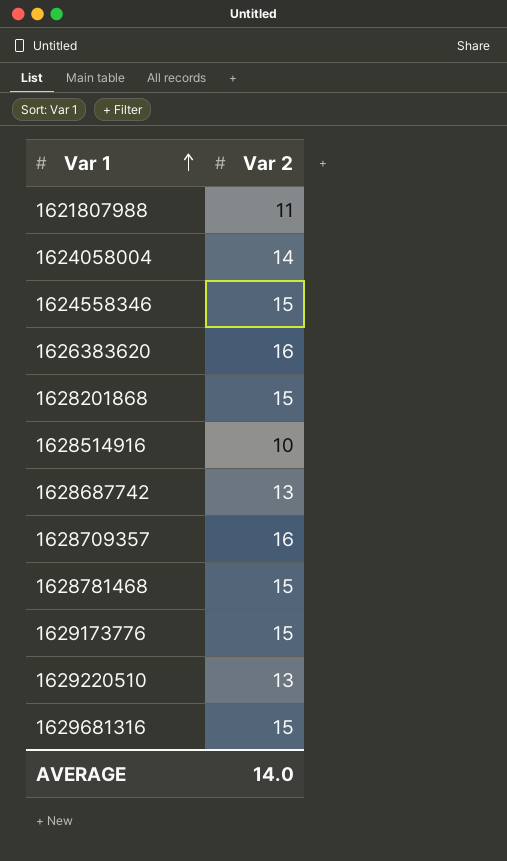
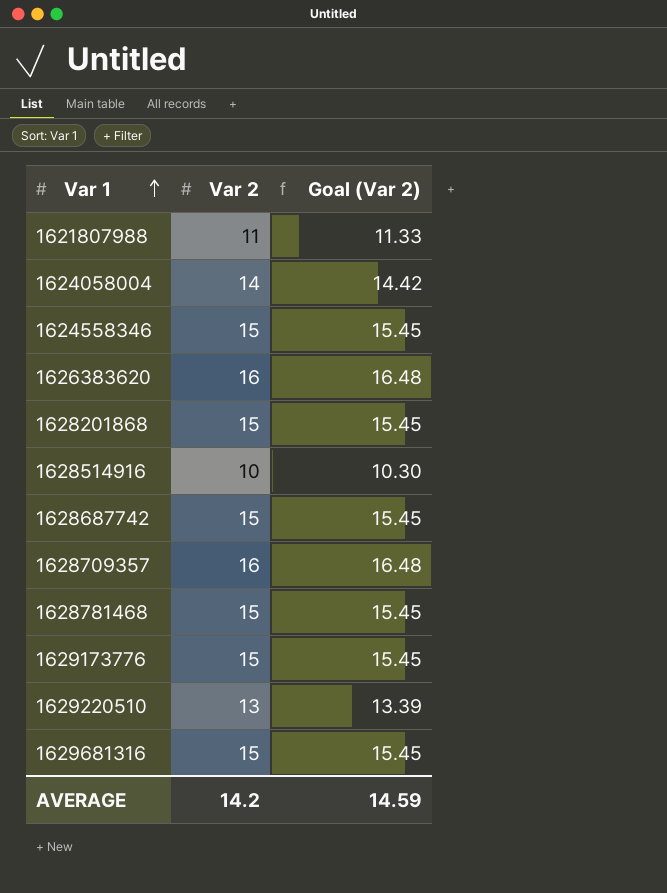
column Goal (Var 2) | formula: none -> [Var 2] * 1.03
1628687742 | Var 2: 13 -> 15
AVERAGE | Var 2: 14.0 -> 14.2

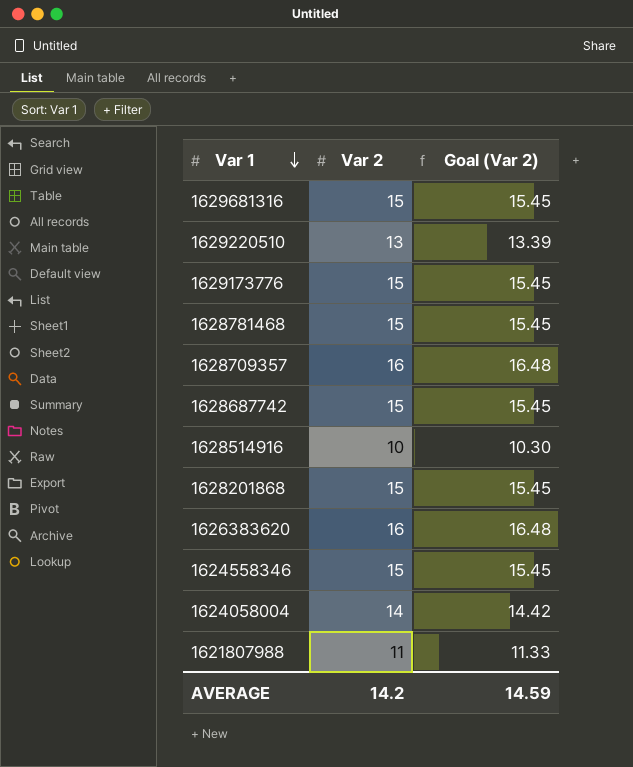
row order: Var 1 ascending -> Var 1 descending

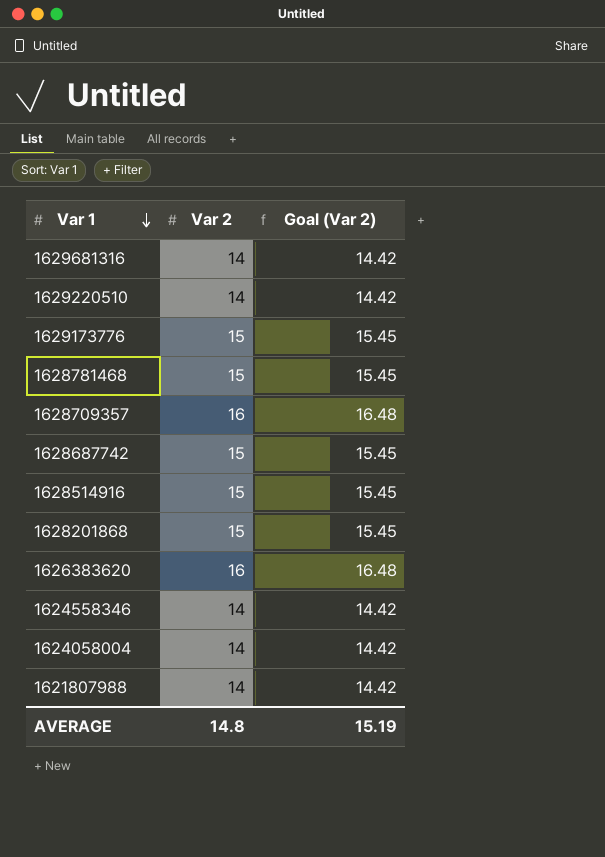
1629681316 | Var 2: 15 -> 14
1629681316 | Goal (Var 2): 15.45 -> 14.42
1629220510 | Var 2: 13 -> 14
1629220510 | Goal (Var 2): 13.39 -> 14.42
1628514916 | Var 2: 10 -> 15
1628514916 | Goal (Var 2): 10.30 -> 15.45
1624558346 | Var 2: 15 -> 14
1624558346 | Goal (Var 2): 15.45 -> 14.42
1621807988 | Var 2: 11 -> 14
1621807988 | Goal (Var 2): 11.33 -> 14.42
AVERAGE | Var 2: 14.2 -> 14.8
AVERAGE | Goal (Var 2): 14.59 -> 15.19

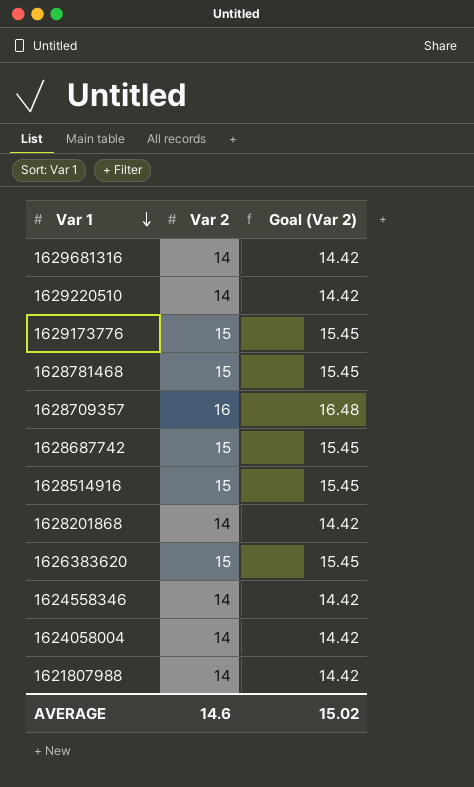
1628201868 | Var 2: 15 -> 14
1628201868 | Goal (Var 2): 15.45 -> 14.42
1626383620 | Var 2: 16 -> 15
1626383620 | Goal (Var 2): 16.48 -> 15.45
AVERAGE | Var 2: 14.8 -> 14.6
AVERAGE | Goal (Var 2): 15.19 -> 15.02

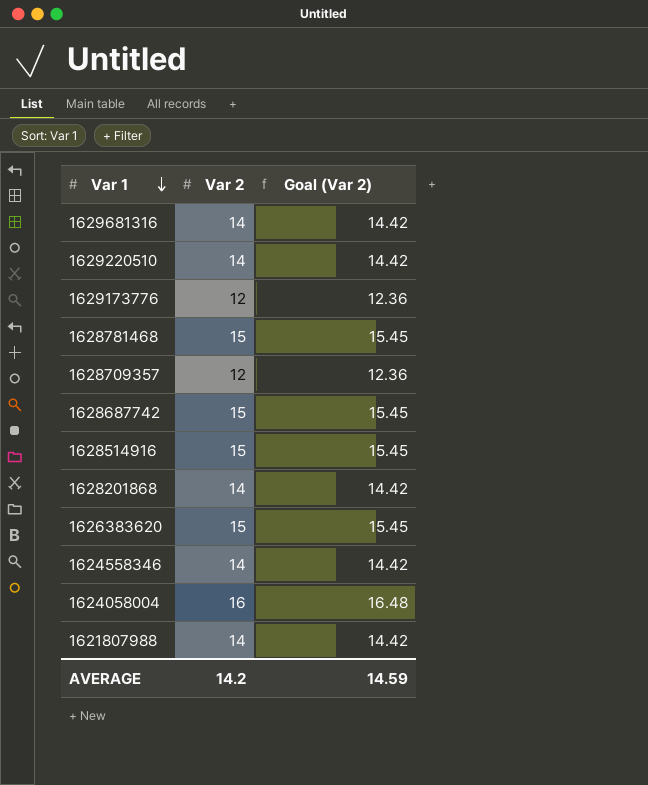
1629173776 | Var 2: 15 -> 12
1629173776 | Goal (Var 2): 15.45 -> 12.36
1628709357 | Var 2: 16 -> 12
1628709357 | Goal (Var 2): 16.48 -> 12.36
1624058004 | Var 2: 14 -> 16
1624058004 | Goal (Var 2): 14.42 -> 16.48
AVERAGE | Var 2: 14.6 -> 14.2
AVERAGE | Goal (Var 2): 15.02 -> 14.59

